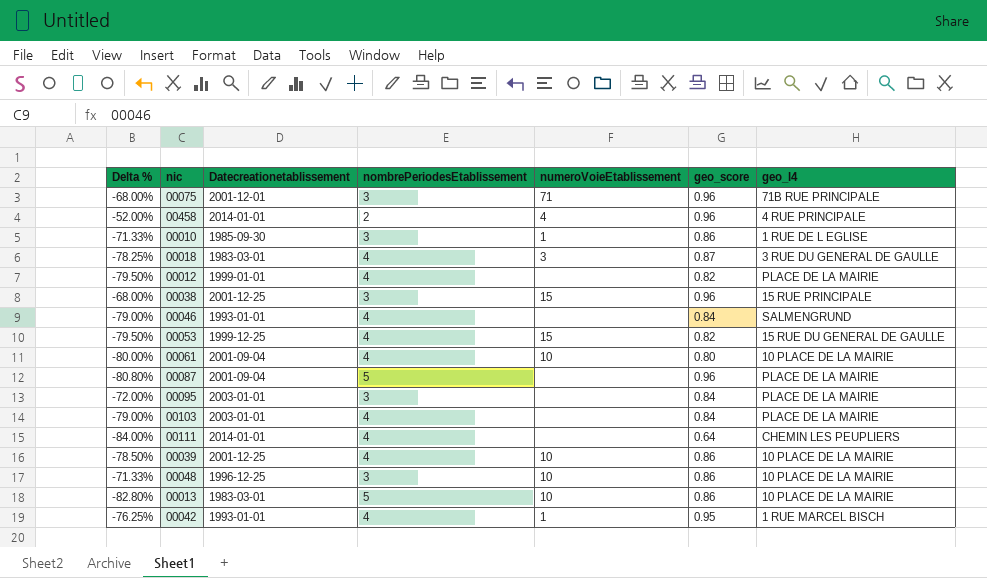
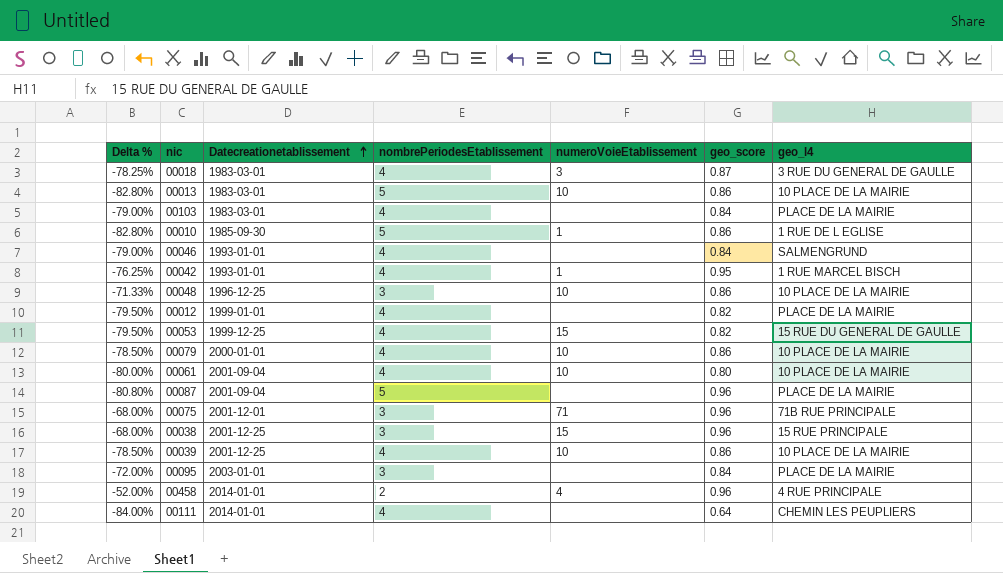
row order: none -> Datecreationetablissement ascending
00103 | Datecreationetablissement: 2003-01-01 -> 1983-03-01
00010 | Delta %: -71.33% -> -82.80%
00010 | nombrePeriodesEtablissement: 3 -> 5
row 00079: none -> -78.50% | 2000-01-01 | 4 | 10 | 0.86 | 10 PLACE DE LA MAIRIE

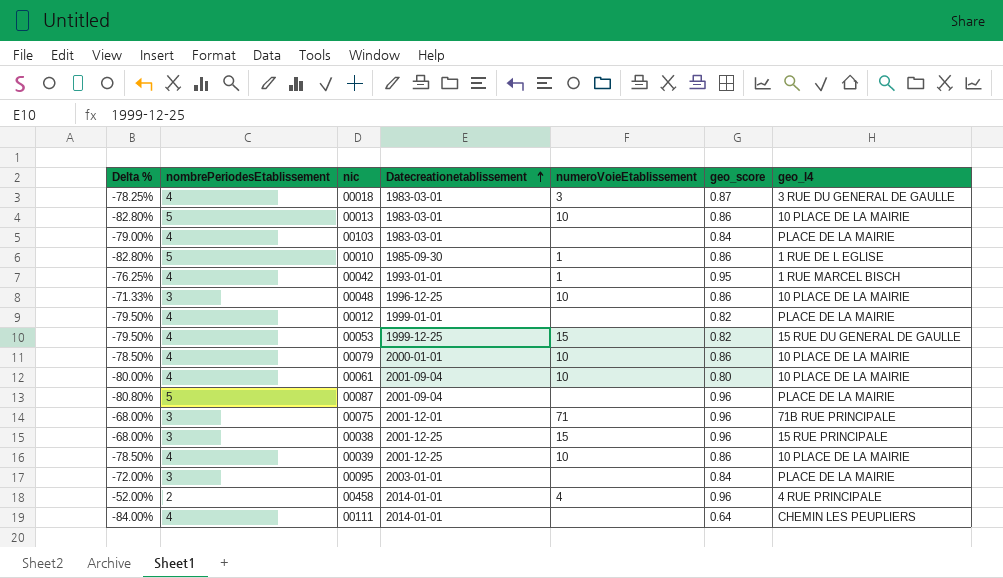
column nombrePeriodesEtablissement | position: 4 -> 2
row 00046: -79.00% | 1993-01-01 | 4 | none | 0.84 | SALMENGRUND -> none

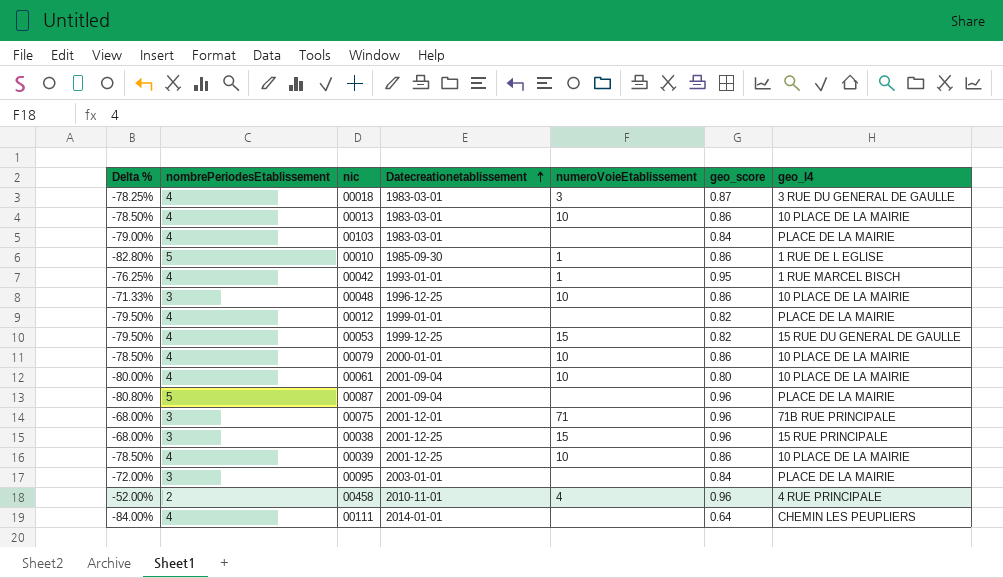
00013 | Delta %: -82.80% -> -78.50%
00013 | nombrePeriodesEtablissement: 5 -> 4
00458 | Datecreationetablissement: 2014-01-01 -> 2010-11-01

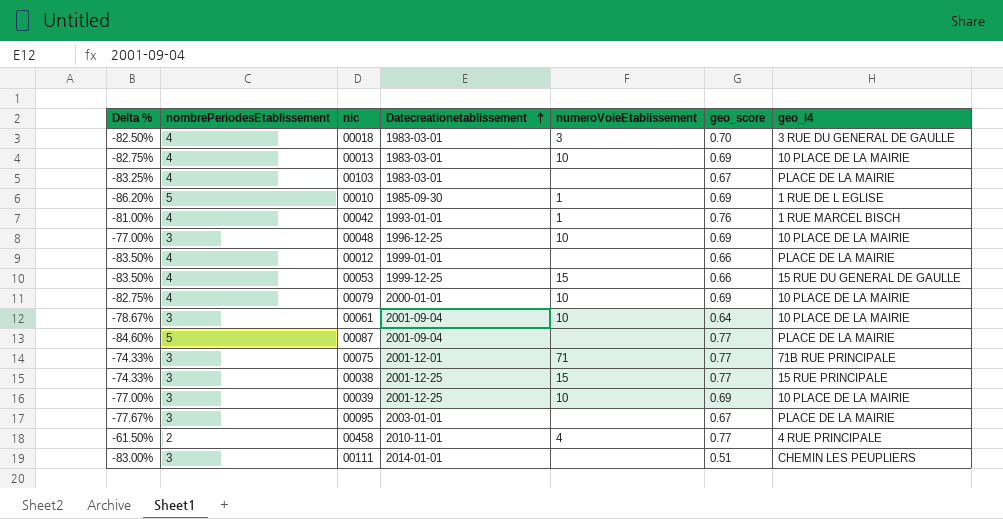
00018 | Delta %: -78.25% -> -82.50%
00018 | geo_score: 0.87 -> 0.70
00013 | Delta %: -78.50% -> -82.75%
00013 | geo_score: 0.86 -> 0.69
00103 | Delta %: -79.00% -> -83.25%
00103 | geo_score: 0.84 -> 0.67
00010 | Delta %: -82.80% -> -86.20%
00010 | geo_score: 0.86 -> 0.69
00042 | Delta %: -76.25% -> -81.00%
00042 | geo_score: 0.95 -> 0.76
00048 | Delta %: -71.33% -> -77.00%
00048 | geo_score: 0.86 -> 0.69
00012 | Delta %: -79.50% -> -83.50%
00012 | geo_score: 0.82 -> 0.66
00053 | Delta %: -79.50% -> -83.50%
00053 | geo_score: 0.82 -> 0.66
00079 | Delta %: -78.50% -> -82.75%
00079 | geo_score: 0.86 -> 0.69
00061 | Delta %: -80.00% -> -78.67%
00061 | nombrePeriodesEtablissement: 4 -> 3
00061 | geo_score: 0.80 -> 0.64
00087 | Delta %: -80.80% -> -84.60%
00087 | geo_score: 0.96 -> 0.77
00075 | Delta %: -68.00% -> -74.33%
00075 | geo_score: 0.96 -> 0.77
00038 | Delta %: -68.00% -> -74.33%
00038 | geo_score: 0.96 -> 0.77
00039 | Delta %: -78.50% -> -77.00%
00039 | nombrePeriodesEtablissement: 4 -> 3
00039 | geo_score: 0.86 -> 0.69
00095 | Delta %: -72.00% -> -77.67%
00095 | geo_score: 0.84 -> 0.67
00458 | Delta %: -52.00% -> -61.50%
00458 | geo_score: 0.96 -> 0.77
00111 | Delta %: -84.00% -> -83.00%
00111 | nombrePeriodesEtablissement: 4 -> 3
00111 | geo_score: 0.64 -> 0.51

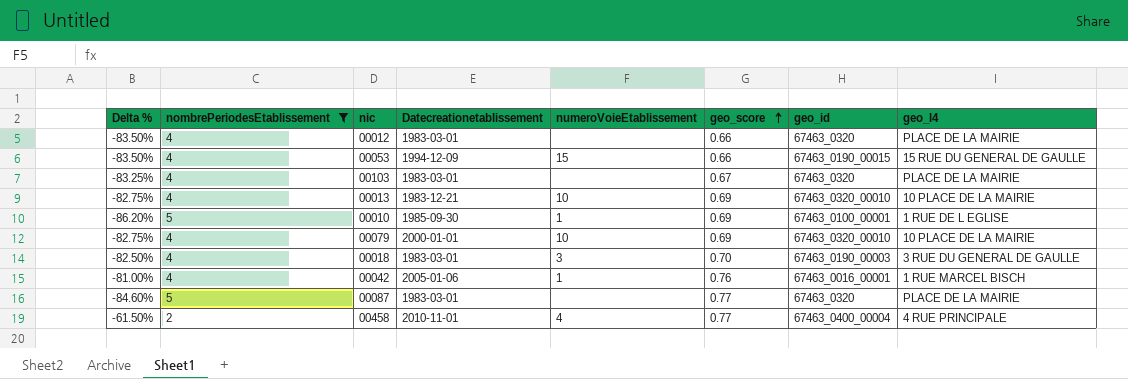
filter: none -> nombrePeriodesEtablissement != 3
row order: Datecreationetablissement ascending -> geo_score ascending
column geo_id | position: none -> 7
00012 | Datecreationetablissement: 1999-01-01 -> 1983-03-01
00053 | Datecreationetablissement: 1999-12-25 -> 1994-12-09
00013 | Datecreationetablissement: 1983-03-01 -> 1983-12-21
00042 | Datecreationetablissement: 1993-01-01 -> 2005-01-06
00087 | Datecreationetablissement: 2001-09-04 -> 1983-03-01

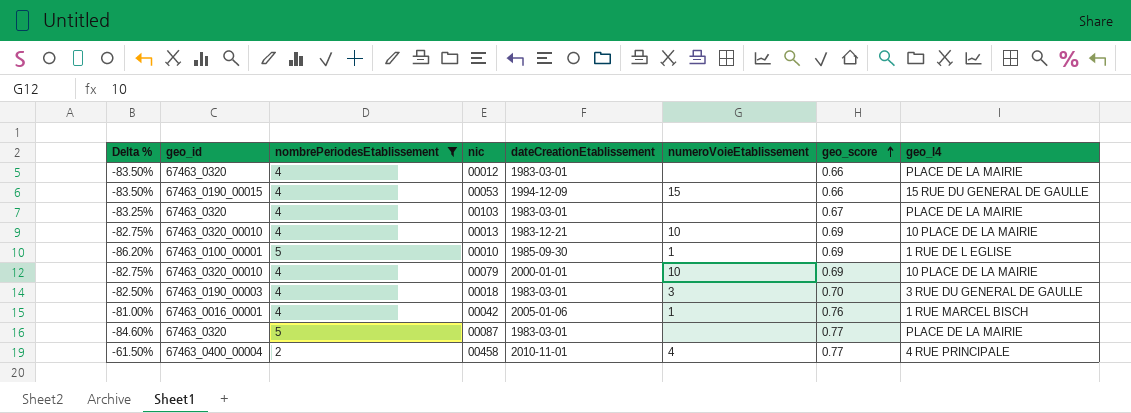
column geo_id | position: 7 -> 2
column name: Datecreationetablissement -> dateCreationEtablissement

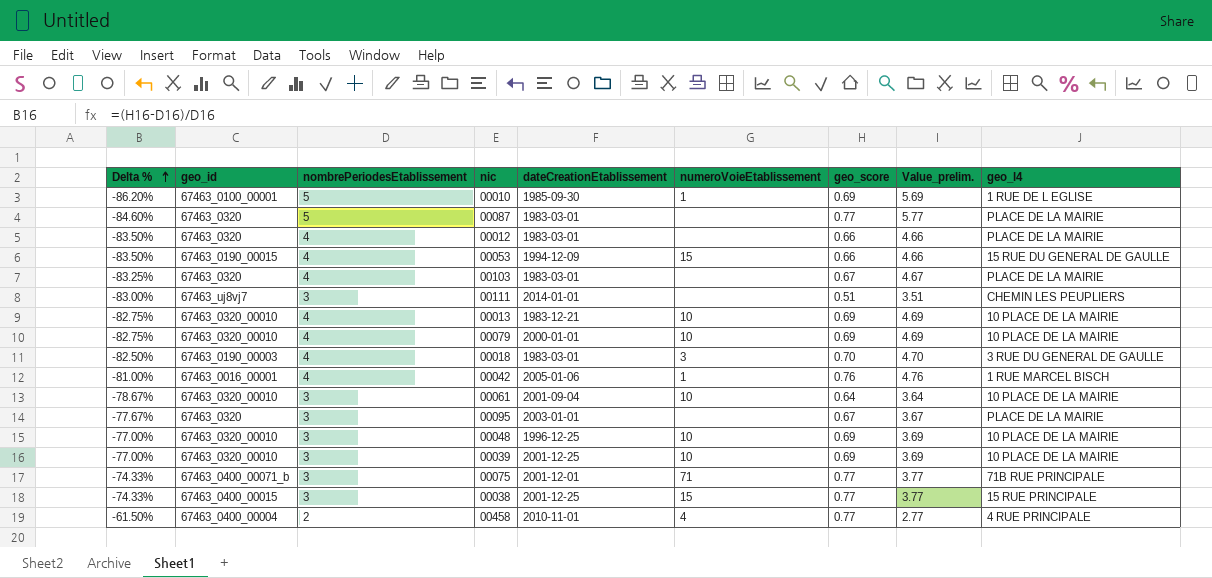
filter: nombrePeriodesEtablissement != 3 -> none
row order: geo_score ascending -> Delta % ascending
column Value_prelim. | formula: none -> [nombrePeriodesEtablissement] + [geo_score]

